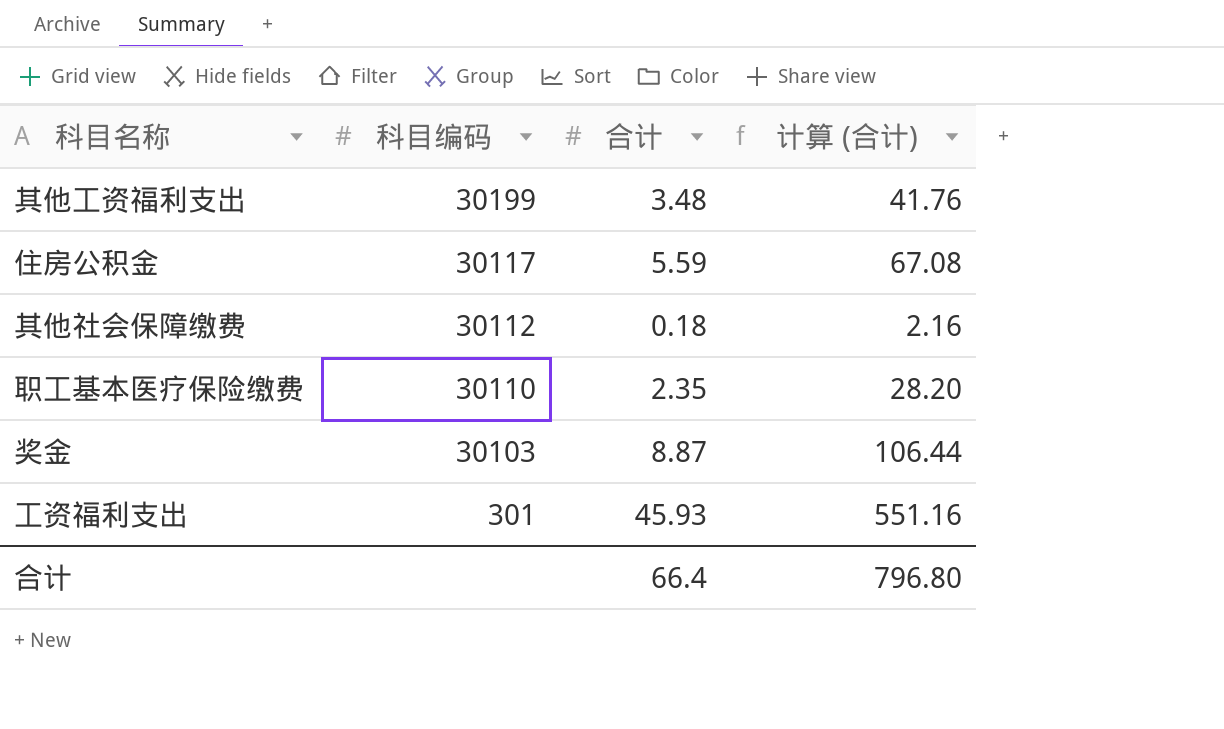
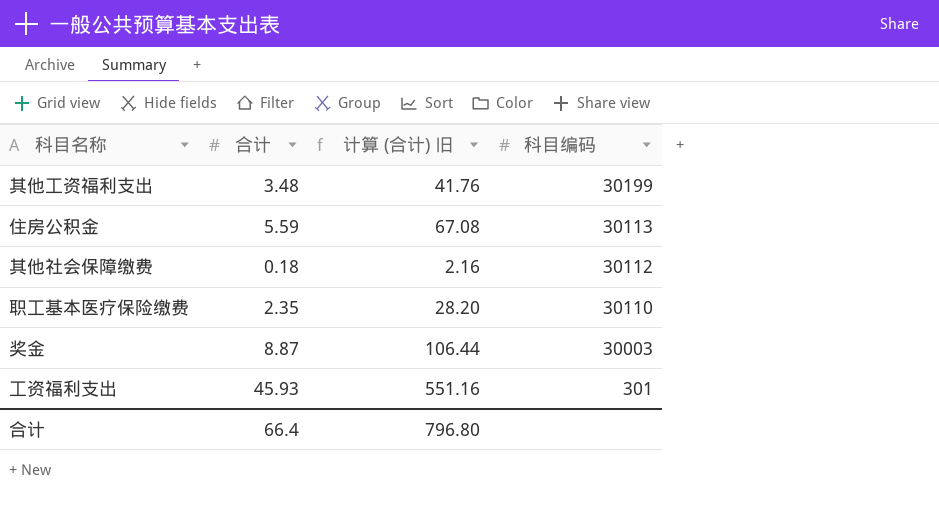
column name: 计算 (合计) -> 计算 (合计) 旧
column 科目编码 | position: 2 -> 4
住房公积金 | 科目编码: 30117 -> 30113
奖金 | 科目编码: 30103 -> 30003

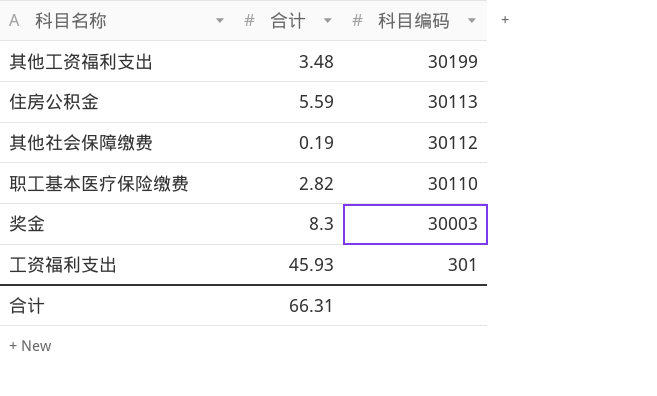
column 计算 (合计) 旧 | formula: [合计] * 12 -> none
其他社会保障缴费 | 合计: 0.18 -> 0.19
职工基本医疗保险缴费 | 合计: 2.35 -> 2.82
奖金 | 合计: 8.87 -> 8.3
合计 | 合计: 66.4 -> 66.31

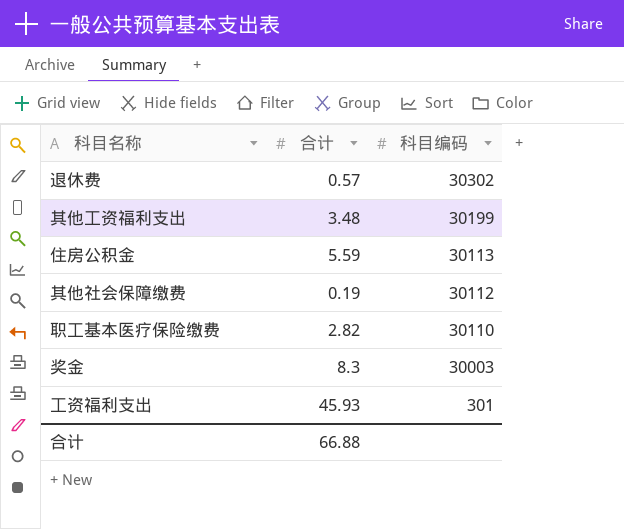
row 退休费: none -> 0.57 | 30302
合计 | 合计: 66.31 -> 66.88

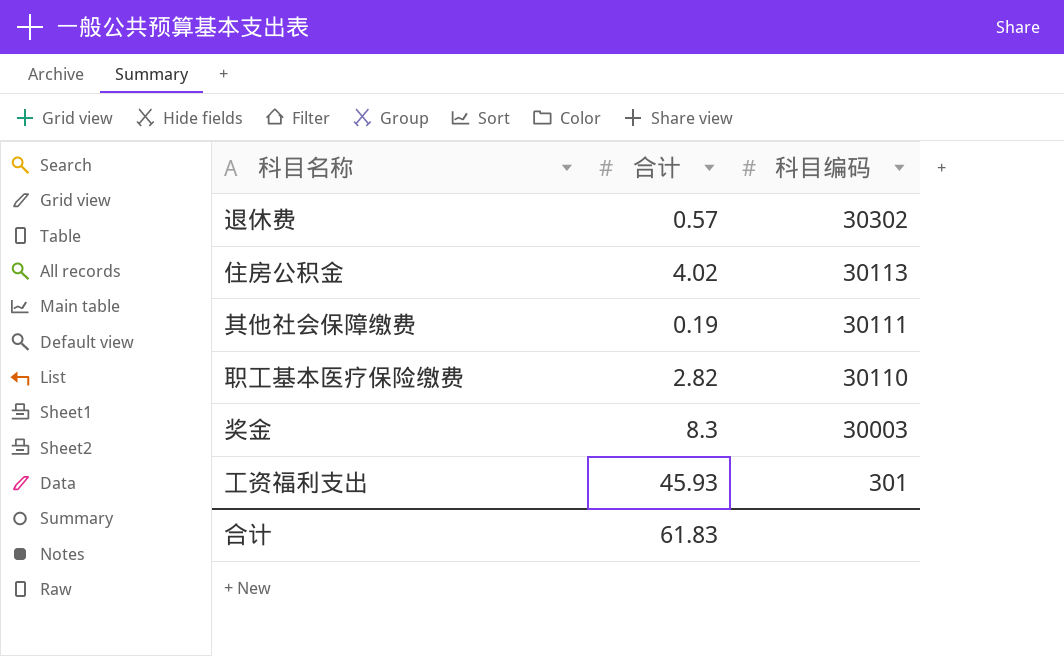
row 其他工资福利支出: 3.48 | 30199 -> none
住房公积金 | 合计: 5.59 -> 4.02
其他社会保障缴费 | 科目编码: 30112 -> 30111
合计 | 合计: 66.88 -> 61.83

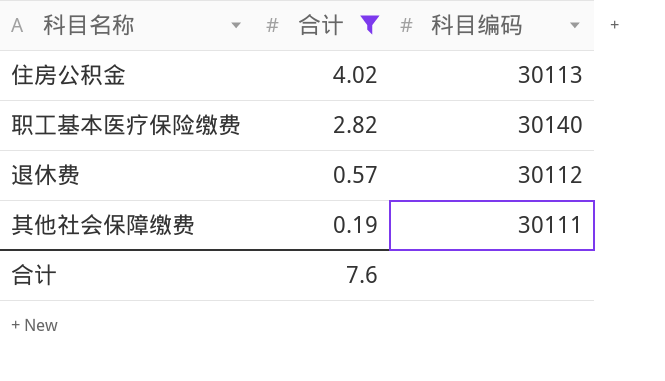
filter: none -> 合计 <= 4.02
row order: 科目编码 descending -> 合计 descending
职工基本医疗保险缴费 | 科目编码: 30110 -> 30140
退休费 | 科目编码: 30302 -> 30112
合计 | 合计: 61.83 -> 7.6

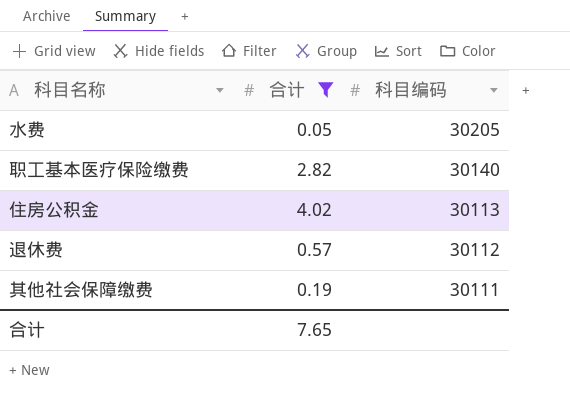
row order: 合计 descending -> 科目编码 descending
row 水费: none -> 0.05 | 30205
合计 | 合计: 7.6 -> 7.65

